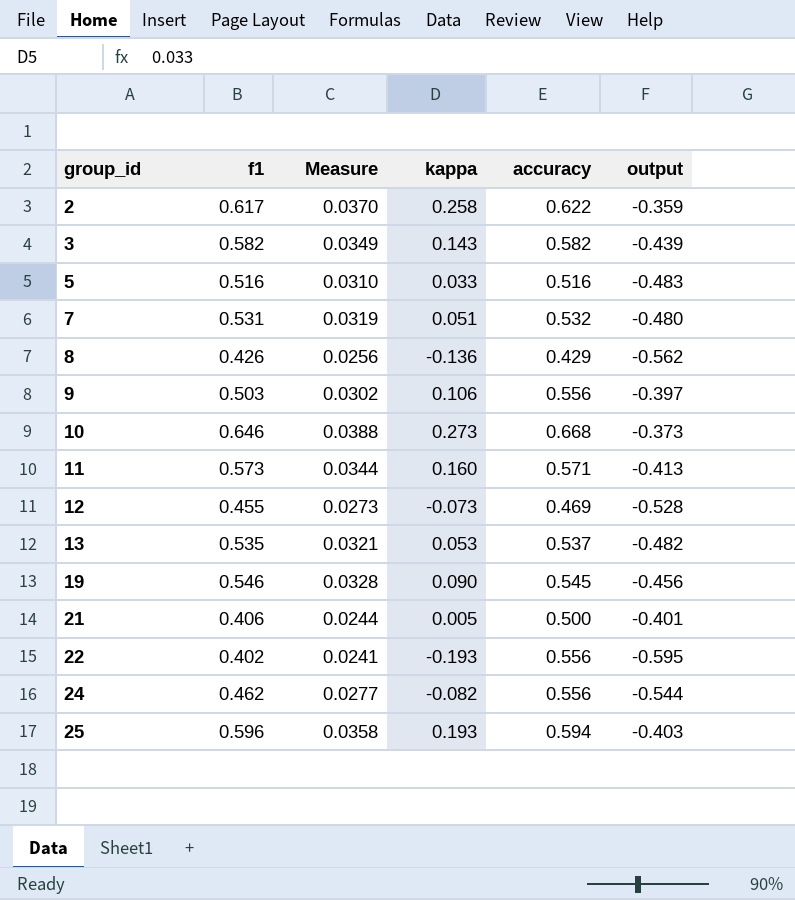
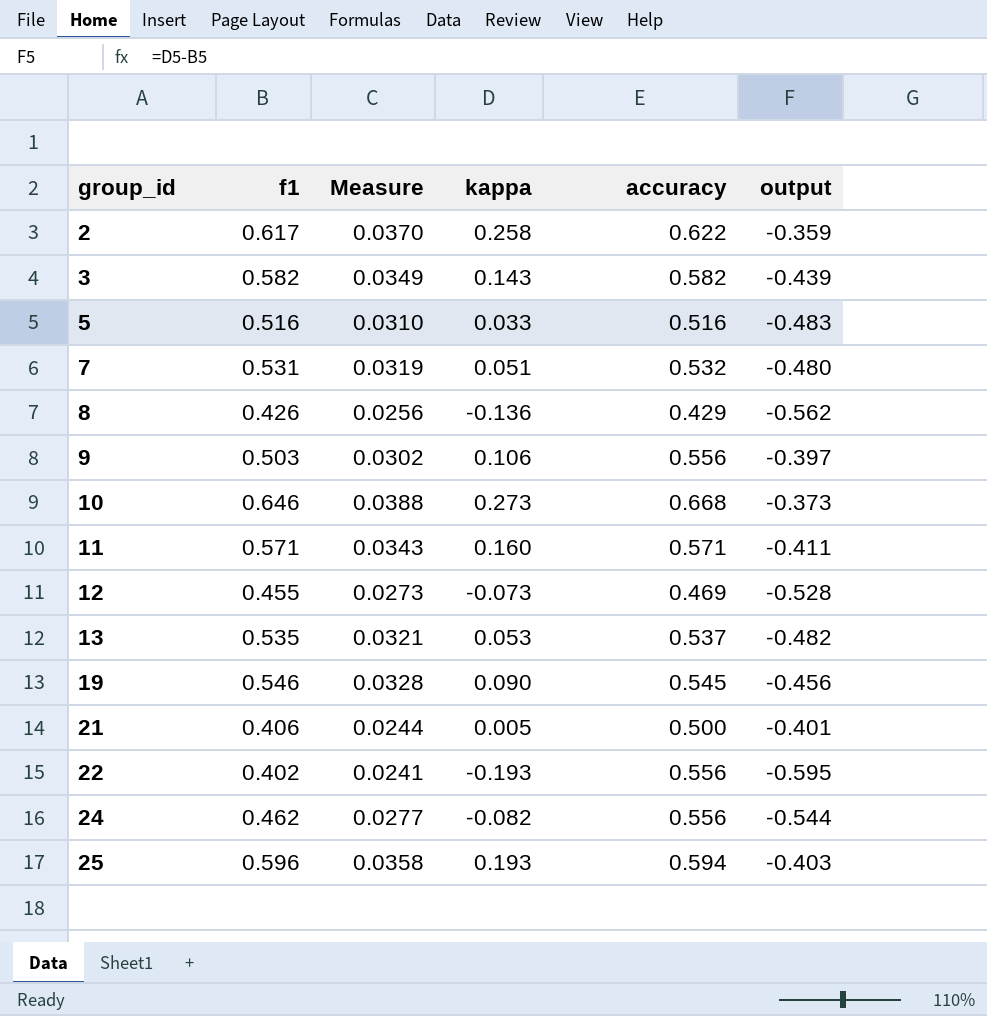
11 | f1: 0.573 -> 0.571
11 | Measure: 0.0344 -> 0.0343
11 | output: -0.413 -> -0.411

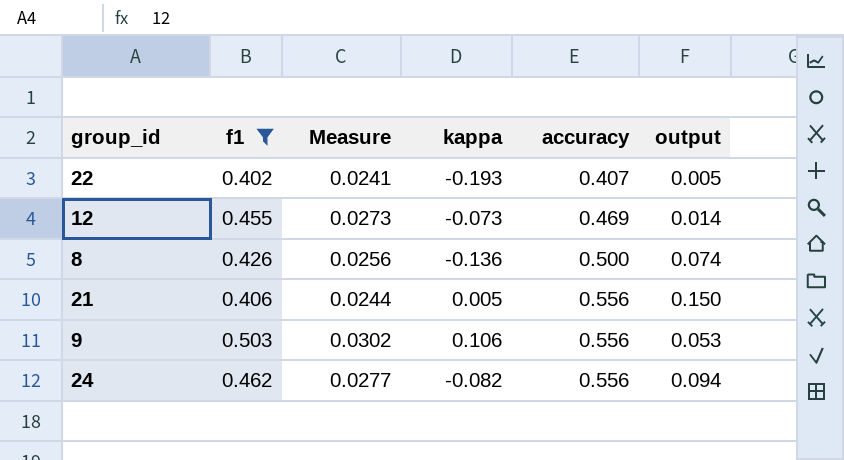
filter: none -> f1 <= 0.503
row order: group_id ascending -> accuracy ascending
column output | formula: [kappa] - [f1] -> [accuracy] - [f1]
22 | accuracy: 0.556 -> 0.407
8 | accuracy: 0.429 -> 0.500
21 | accuracy: 0.500 -> 0.556

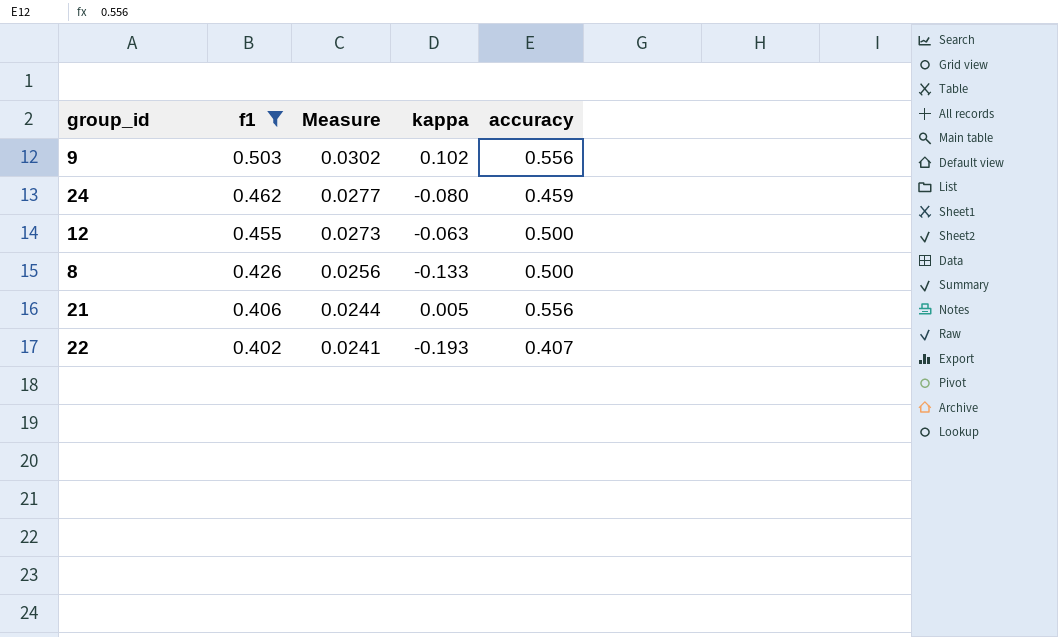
row order: accuracy ascending -> f1 descending
column output | formula: [accuracy] - [f1] -> none
9 | kappa: 0.106 -> 0.102
24 | kappa: -0.082 -> -0.080
24 | accuracy: 0.556 -> 0.459
12 | kappa: -0.073 -> -0.063
12 | accuracy: 0.469 -> 0.500
8 | kappa: -0.136 -> -0.133

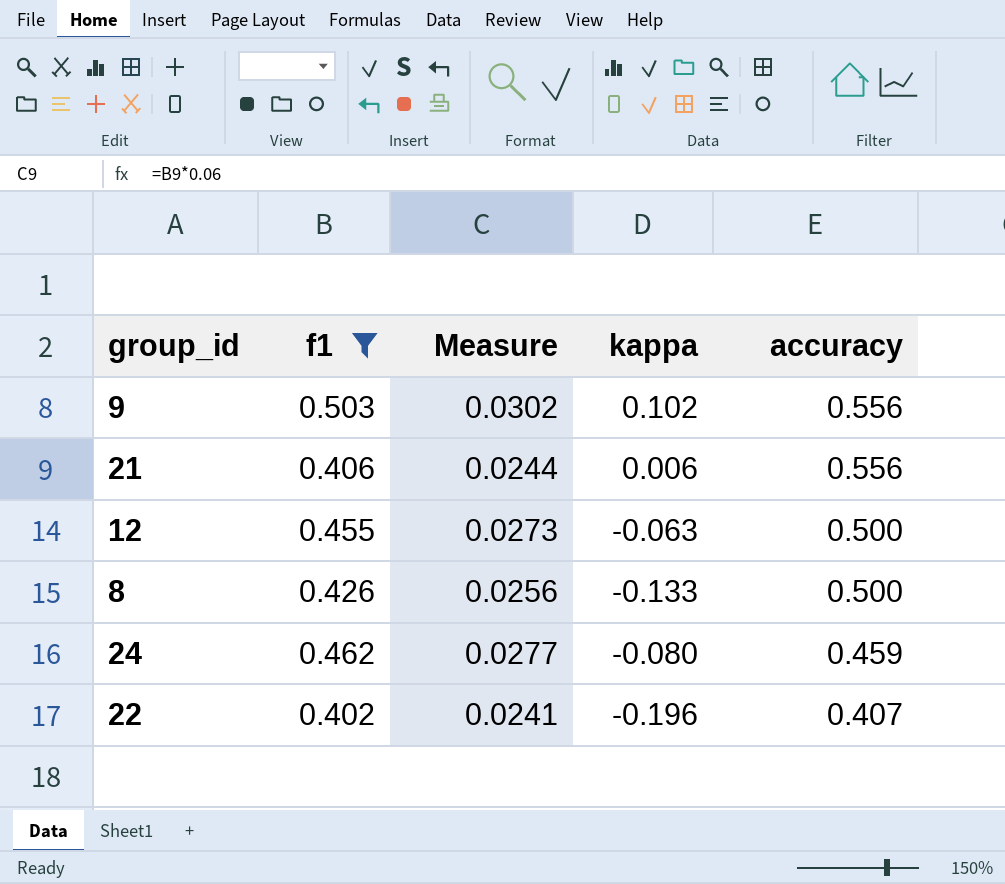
row order: f1 descending -> accuracy descending
21 | kappa: 0.005 -> 0.006
22 | kappa: -0.193 -> -0.196

